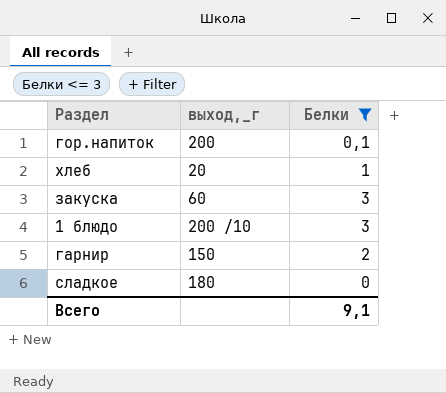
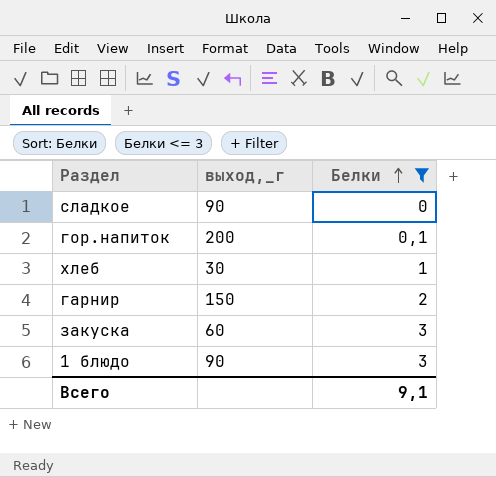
row order: none -> Белки ascending
сладкое | выход,_г: 180 -> 90
хлеб | выход,_г: 20 -> 30
1 блюдо | выход,_г: 200 /10 -> 90

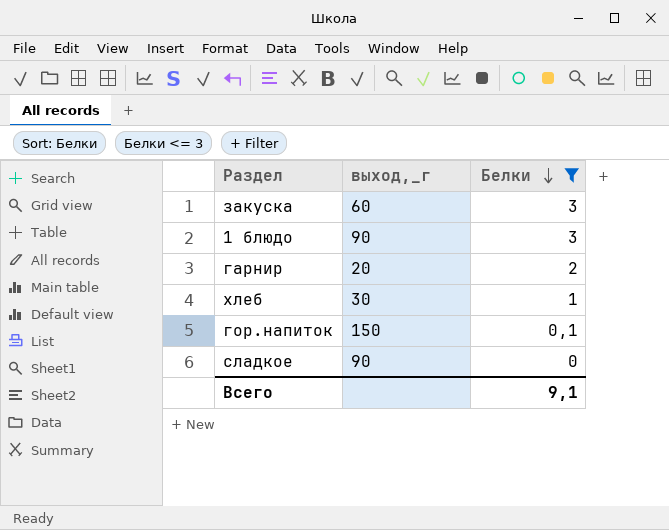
row order: Белки ascending -> Белки descending
гарнир | выход,_г: 150 -> 20
гор.напиток | выход,_г: 200 -> 150

